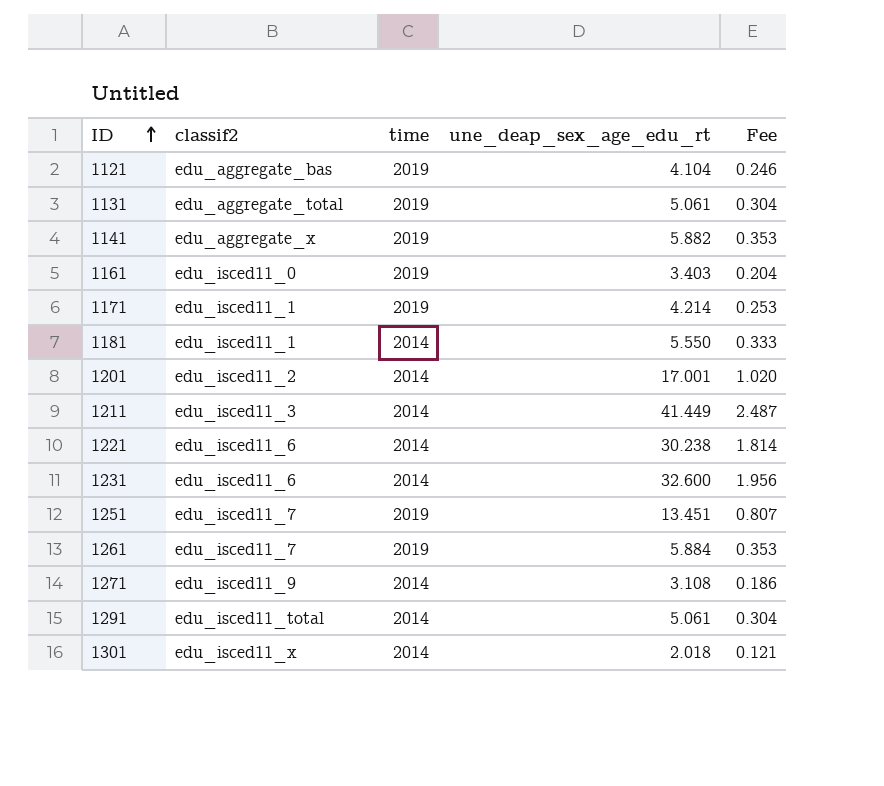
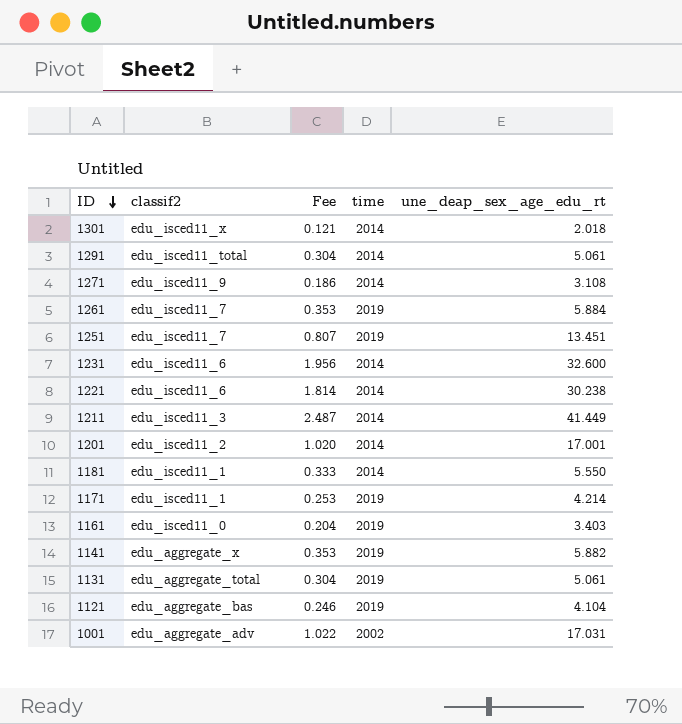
row order: ID ascending -> ID descending
column Fee | position: 5 -> 3
row 1001: none -> edu_aggregate_adv | 1.022 | 2002 | 17.031

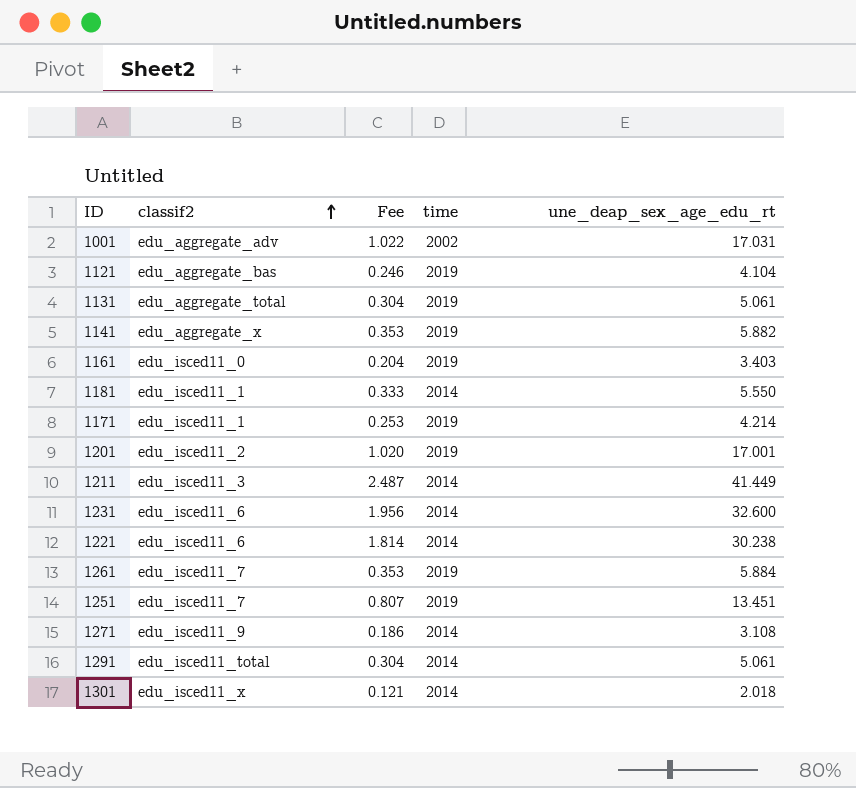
row order: ID descending -> classif2 ascending
1201 | time: 2014 -> 2019

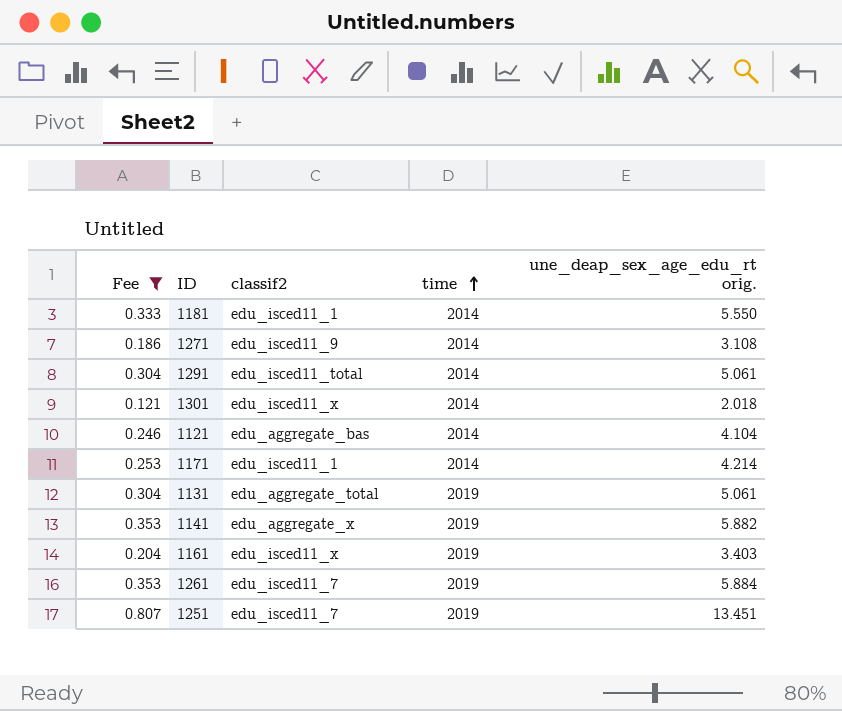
filter: none -> Fee <= 0.807
row order: classif2 ascending -> time ascending
column Fee | position: 3 -> 1
column name: une_deap_sex_age_edu_rt -> une_deap_sex_age_edu_rt orig.
1121 | time: 2019 -> 2014
1171 | time: 2019 -> 2014
1161 | classif2: edu_isced11_0 -> edu_isced11_x

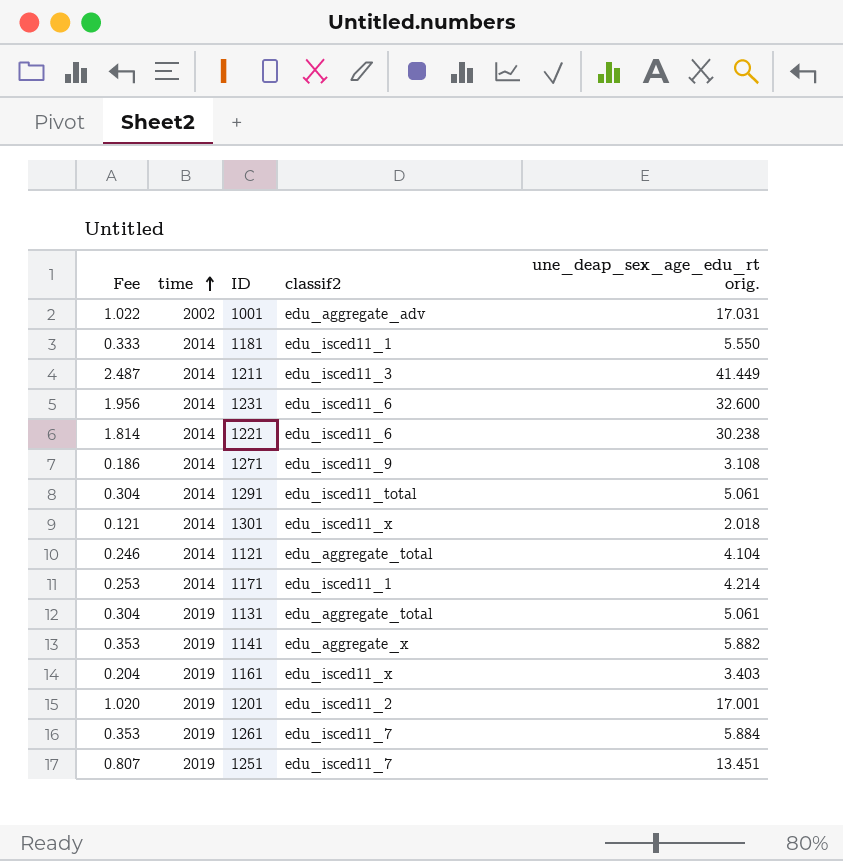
filter: Fee <= 0.807 -> none
column time | position: 4 -> 2
1121 | classif2: edu_aggregate_bas -> edu_aggregate_total

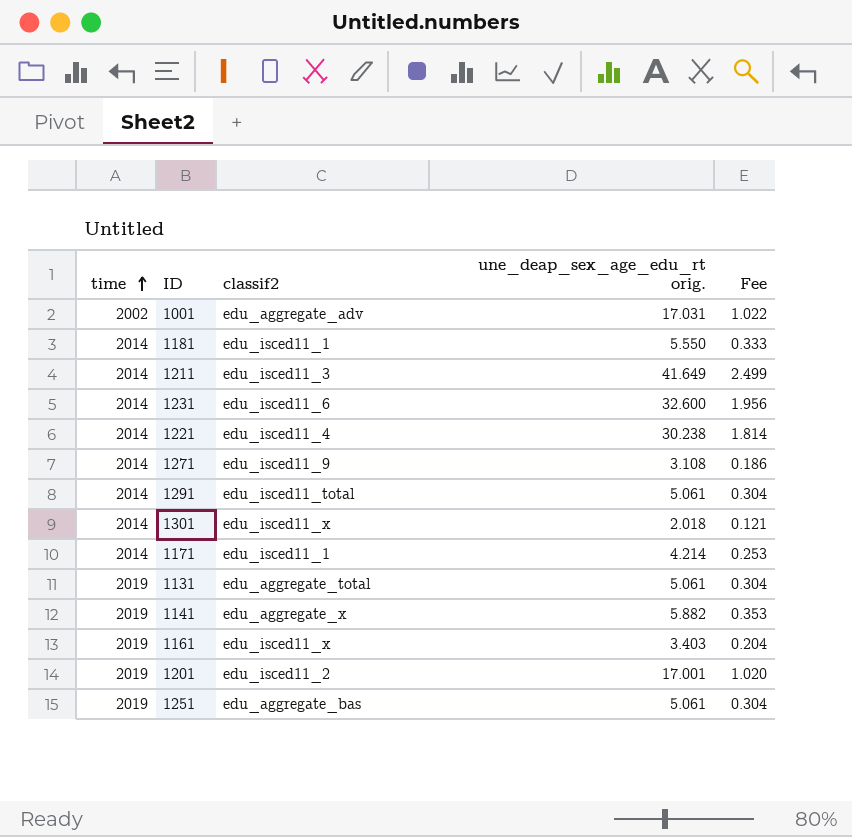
column Fee | position: 1 -> 5
row 1121: 0.246 | 2014 | edu_aggregate_total | 4.104 -> none
row 1261: 0.353 | 2019 | edu_isced11_7 | 5.884 -> none
1211 | une_deap_sex_age_edu_rt orig.: 41.449 -> 41.649
1211 | Fee: 2.487 -> 2.499
1221 | classif2: edu_isced11_6 -> edu_isced11_4
1251 | classif2: edu_isced11_7 -> edu_aggregate_bas
1251 | une_deap_sex_age_edu_rt orig.: 13.451 -> 5.061
1251 | Fee: 0.807 -> 0.304

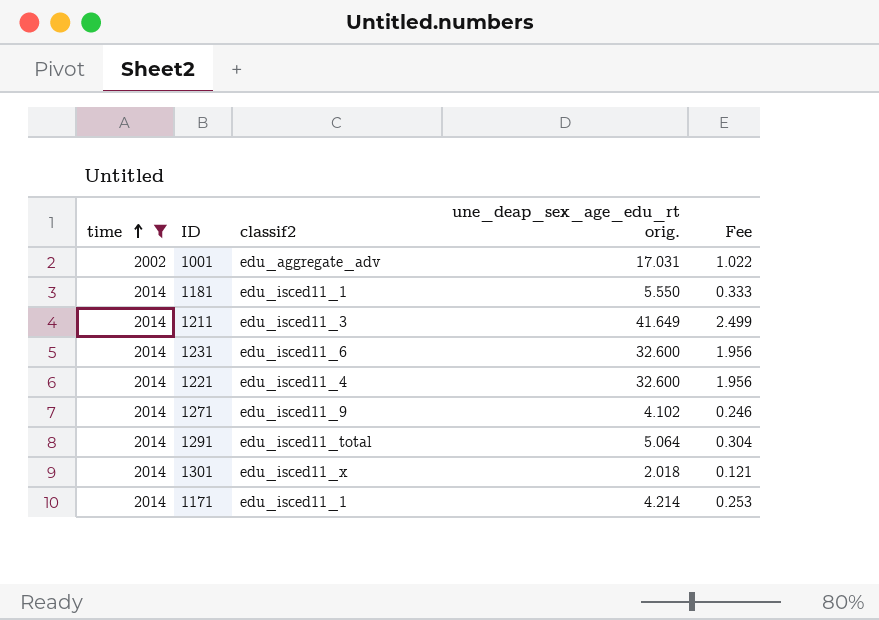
filter: none -> time != 2019
1221 | une_deap_sex_age_edu_rt orig.: 30.238 -> 32.600
1221 | Fee: 1.814 -> 1.956
1271 | une_deap_sex_age_edu_rt orig.: 3.108 -> 4.102
1271 | Fee: 0.186 -> 0.246
1291 | une_deap_sex_age_edu_rt orig.: 5.061 -> 5.064

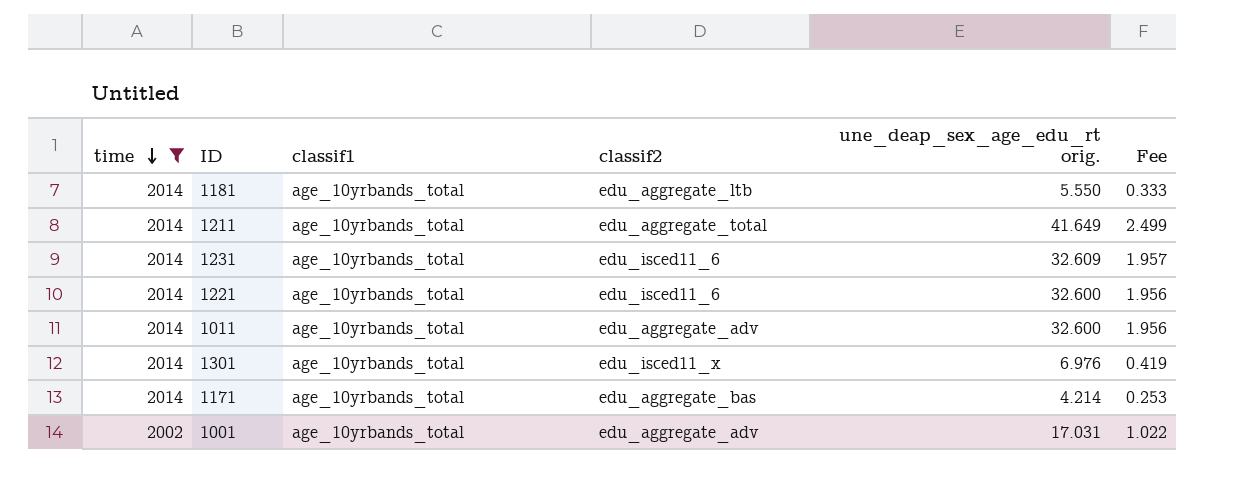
row order: time ascending -> time descending
column classif1 | position: none -> 3
row 1271: 2014 | edu_isced11_9 | 4.102 | 0.246 -> none
row 1291: 2014 | edu_isced11_total | 5.064 | 0.304 -> none
1181 | classif2: edu_isced11_1 -> edu_aggregate_ltb
1211 | classif2: edu_isced11_3 -> edu_aggregate_total
1231 | une_deap_sex_age_edu_rt orig.: 32.600 -> 32.609
1231 | Fee: 1.956 -> 1.957
1221 | classif2: edu_isced11_4 -> edu_isced11_6
row 1011: none -> 2014 | age_10yrbands_total | edu_aggregate_adv | 32.600 | 1.956
1301 | une_deap_sex_age_edu_rt orig.: 2.018 -> 6.976
1301 | Fee: 0.121 -> 0.419
1171 | classif2: edu_isced11_1 -> edu_aggregate_bas

